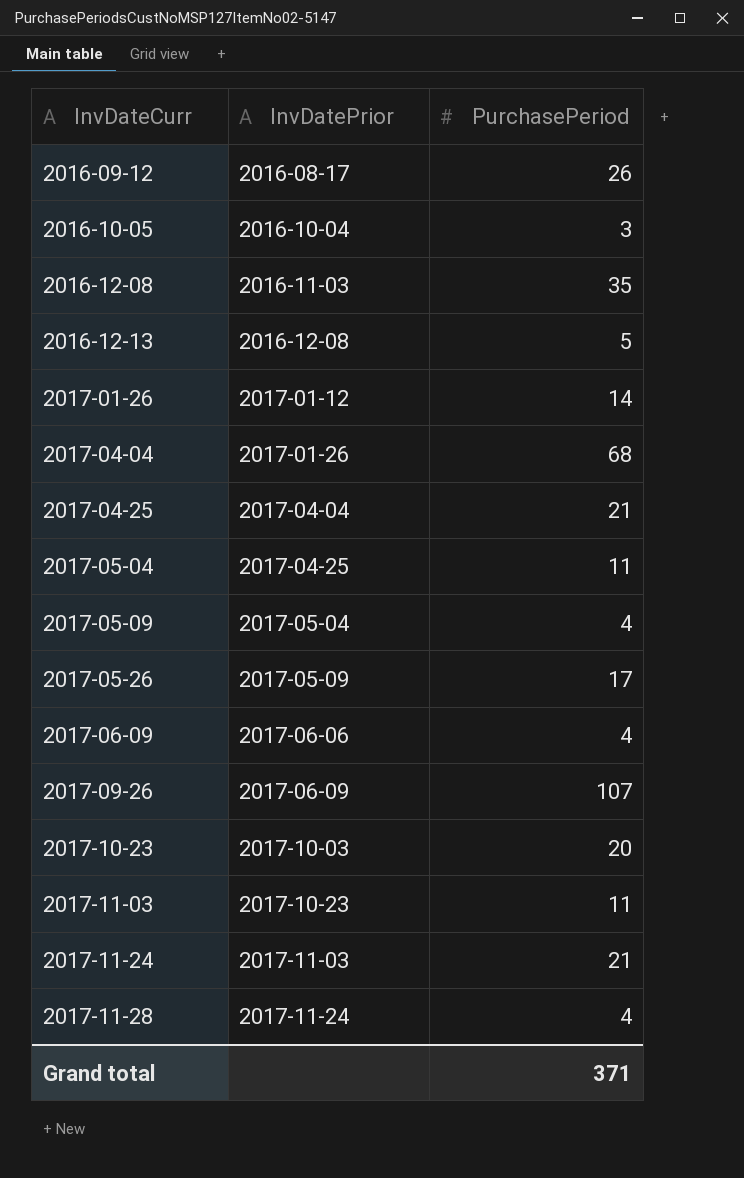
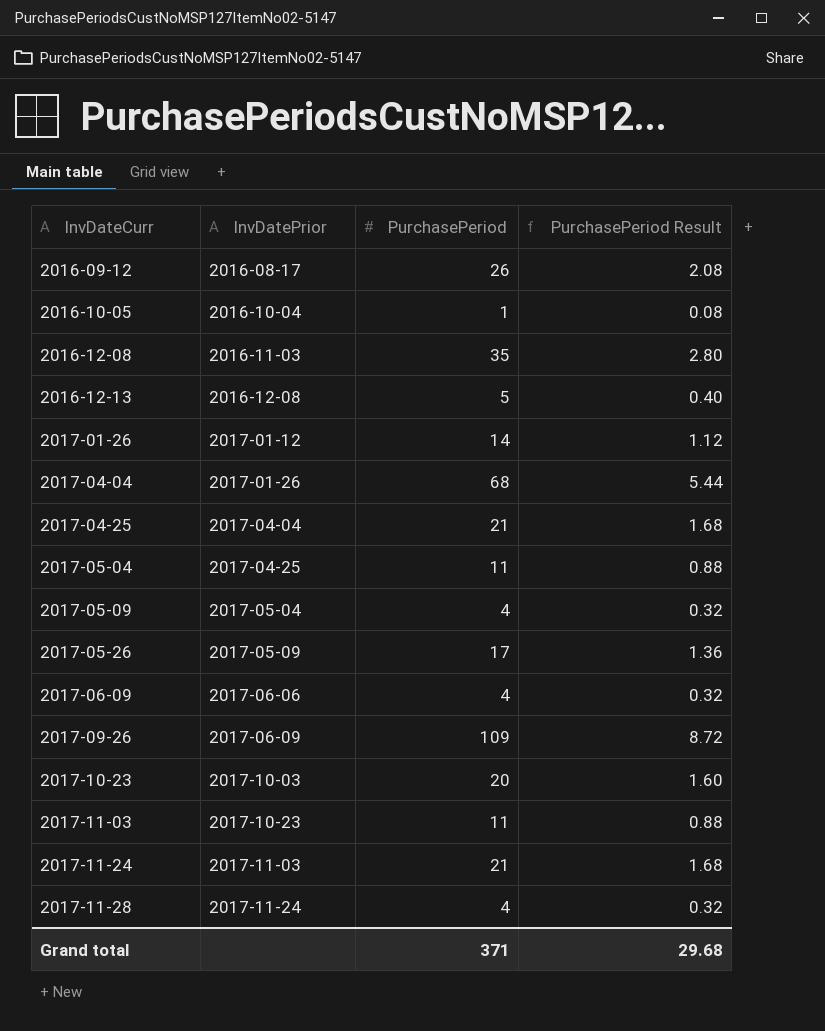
column PurchasePeriod Result | formula: none -> [PurchasePeriod] * 0.08
2016-10-05 | PurchasePeriod: 3 -> 1
2017-09-26 | PurchasePeriod: 107 -> 109

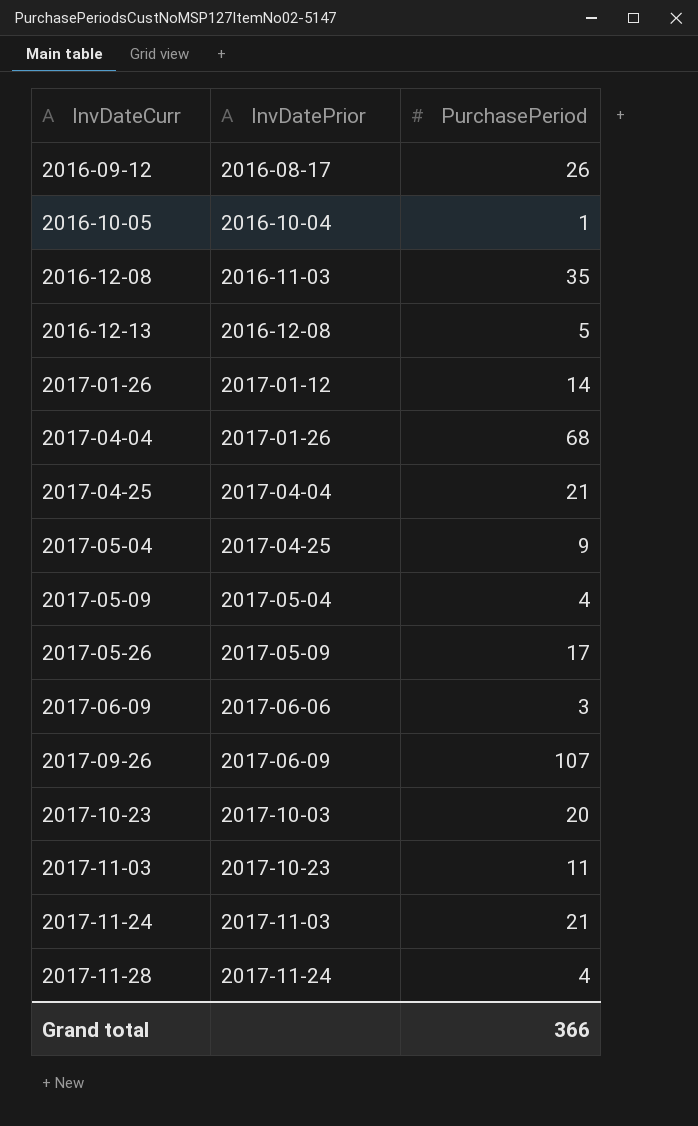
column PurchasePeriod Result | formula: [PurchasePeriod] * 0.08 -> none
2017-05-04 | PurchasePeriod: 11 -> 9
2017-06-09 | PurchasePeriod: 4 -> 3
2017-09-26 | PurchasePeriod: 109 -> 107
Grand total | PurchasePeriod: 371 -> 366

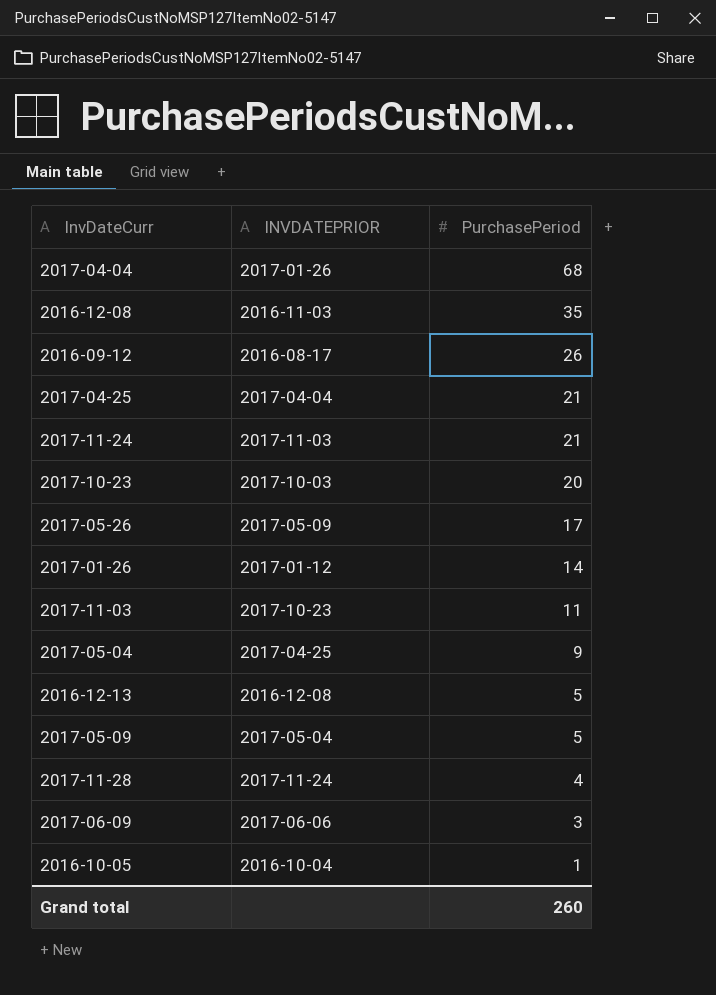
row order: InvDateCurr ascending -> PurchasePeriod descending
column name: InvDatePrior -> INVDATEPRIOR
row 2017-09-26: 2017-06-09 | 107 -> none
2017-05-09 | PurchasePeriod: 4 -> 5
Grand total | PurchasePeriod: 366 -> 260

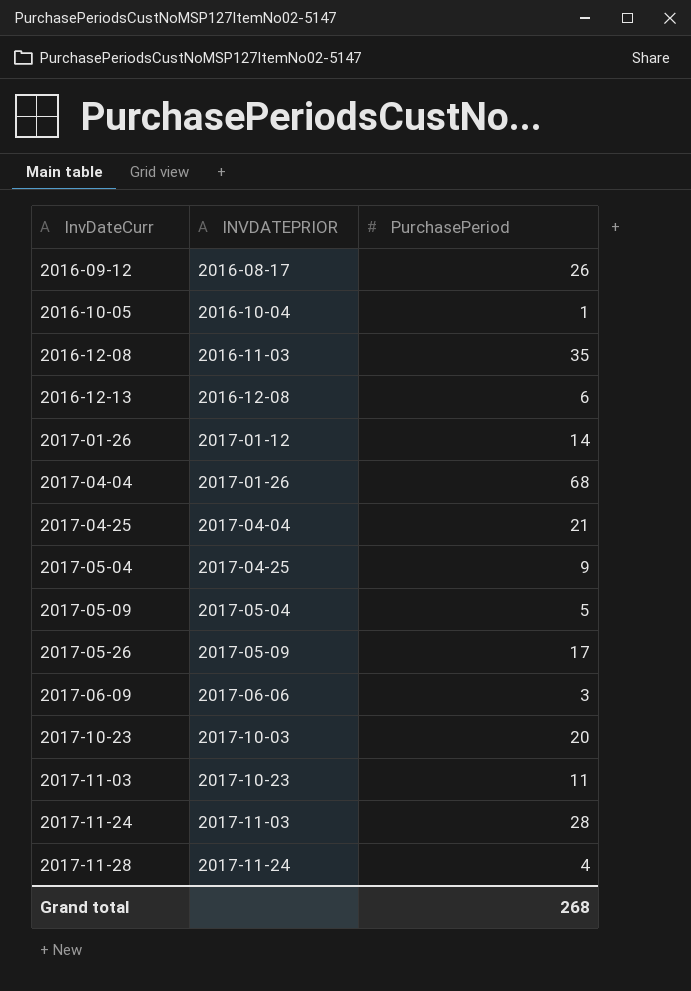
row order: PurchasePeriod descending -> InvDateCurr ascending
2016-12-13 | PurchasePeriod: 5 -> 6
2017-11-24 | PurchasePeriod: 21 -> 28
Grand total | PurchasePeriod: 260 -> 268

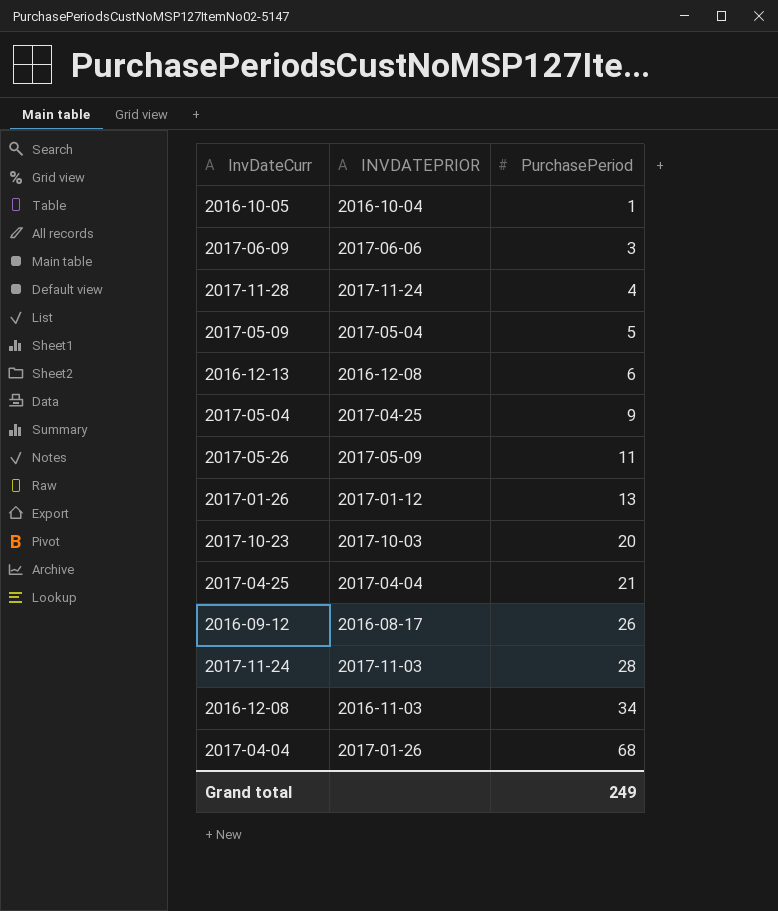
row order: InvDateCurr ascending -> PurchasePeriod ascending
row 2017-11-03: 2017-10-23 | 11 -> none
2017-05-26 | PurchasePeriod: 17 -> 11
2017-01-26 | PurchasePeriod: 14 -> 13
2016-12-08 | PurchasePeriod: 35 -> 34
Grand total | PurchasePeriod: 268 -> 249

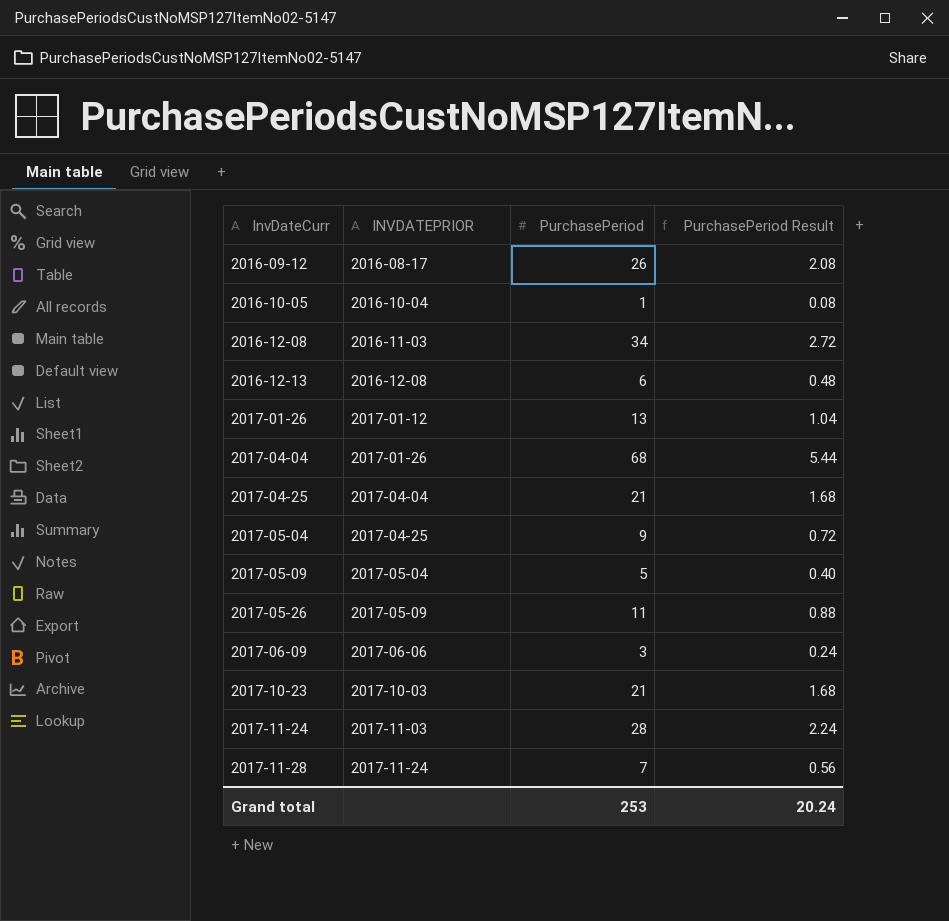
row order: PurchasePeriod ascending -> InvDateCurr ascending
column PurchasePeriod Result | formula: none -> [PurchasePeriod] * 0.08
2017-10-23 | PurchasePeriod: 20 -> 21
2017-11-28 | PurchasePeriod: 4 -> 7
Grand total | PurchasePeriod: 249 -> 253

